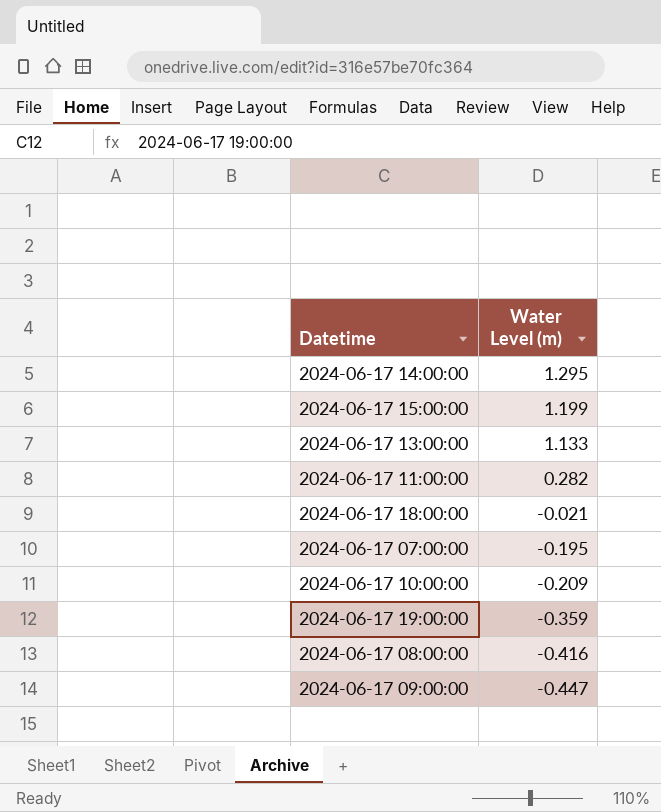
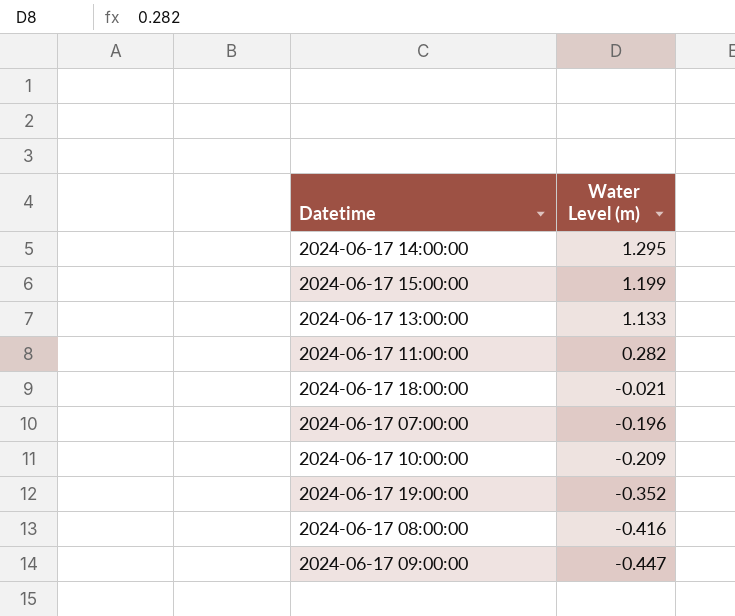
2024-06-17 07:00:00 | Water Level (m): -0.195 -> -0.196
2024-06-17 19:00:00 | Water Level (m): -0.359 -> -0.352

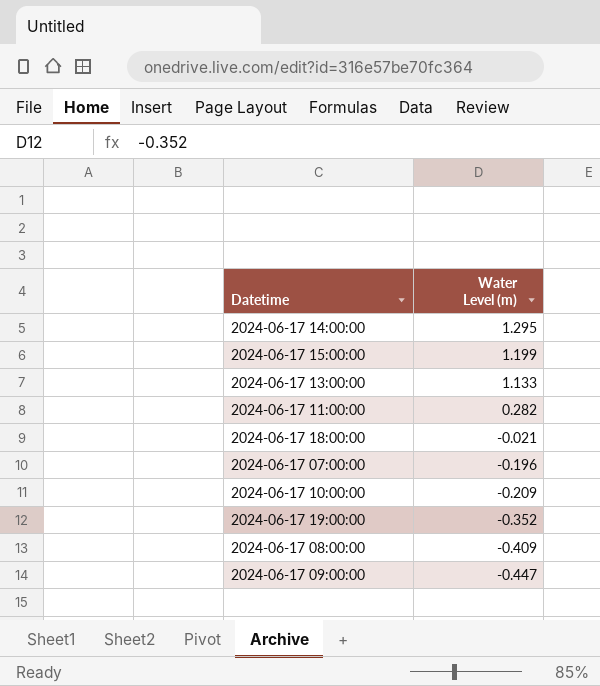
2024-06-17 08:00:00 | Water Level (m): -0.416 -> -0.409

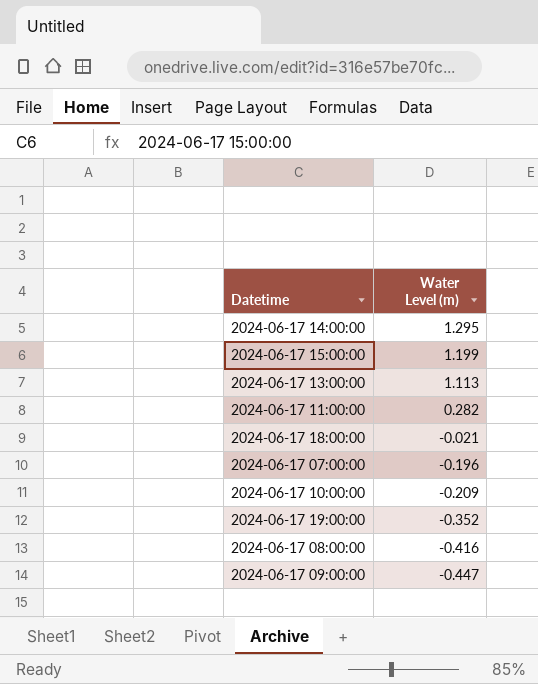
2024-06-17 13:00:00 | Water Level (m): 1.133 -> 1.113
2024-06-17 08:00:00 | Water Level (m): -0.409 -> -0.416

